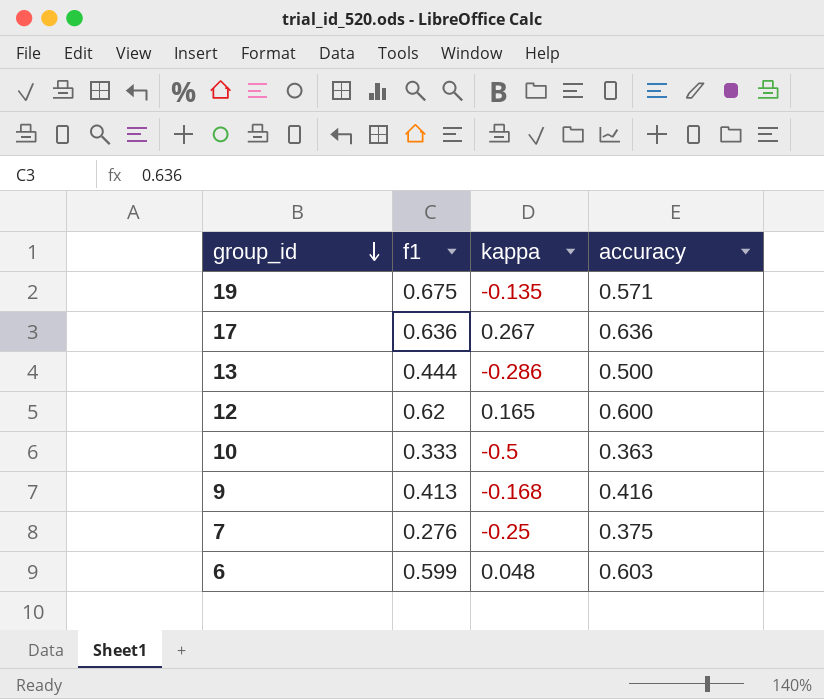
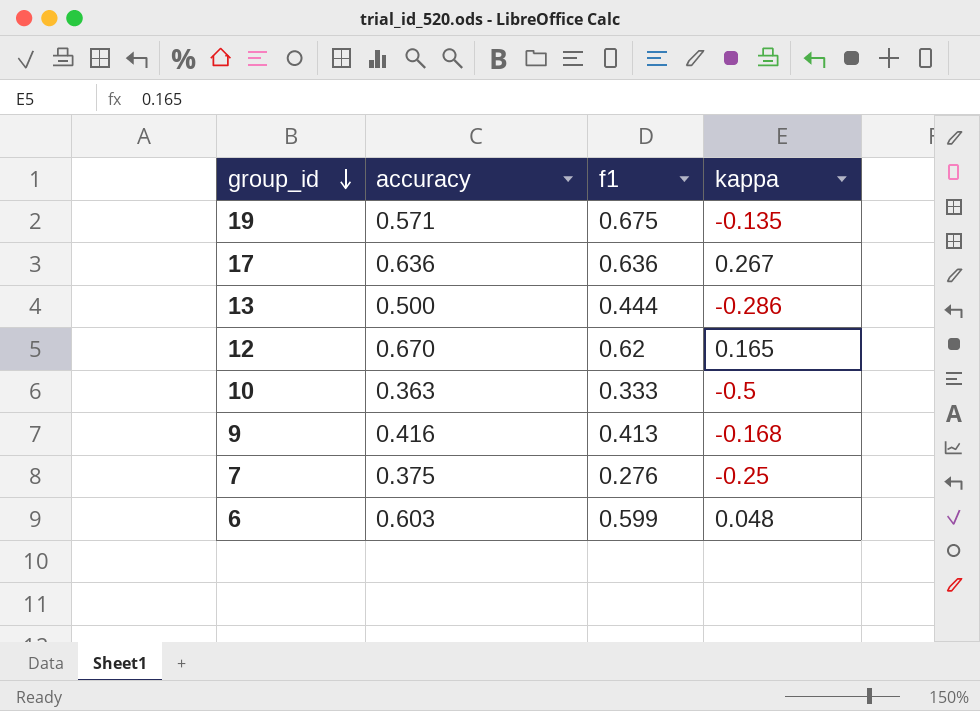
column accuracy | position: 4 -> 2
12 | accuracy: 0.600 -> 0.670

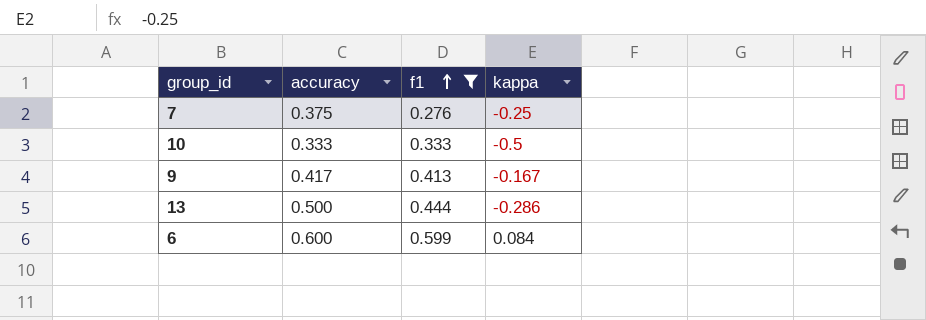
filter: none -> f1 <= 0.599
row order: group_id descending -> f1 ascending
10 | accuracy: 0.363 -> 0.333
9 | accuracy: 0.416 -> 0.417
9 | kappa: -0.168 -> -0.167
6 | accuracy: 0.603 -> 0.600
6 | kappa: 0.048 -> 0.084

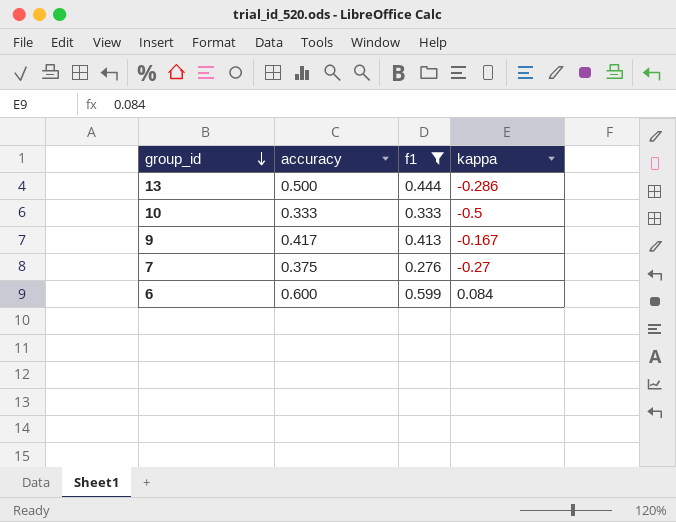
row order: f1 ascending -> group_id descending
7 | kappa: -0.25 -> -0.27

